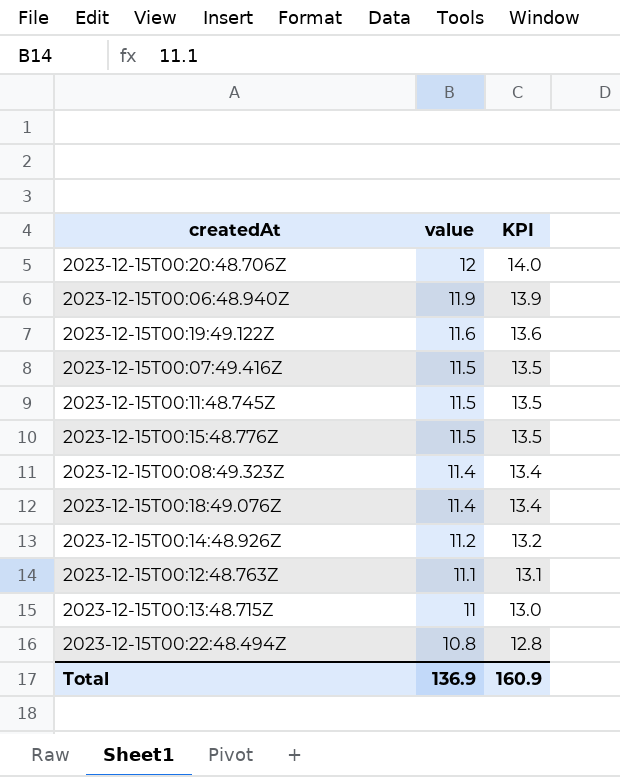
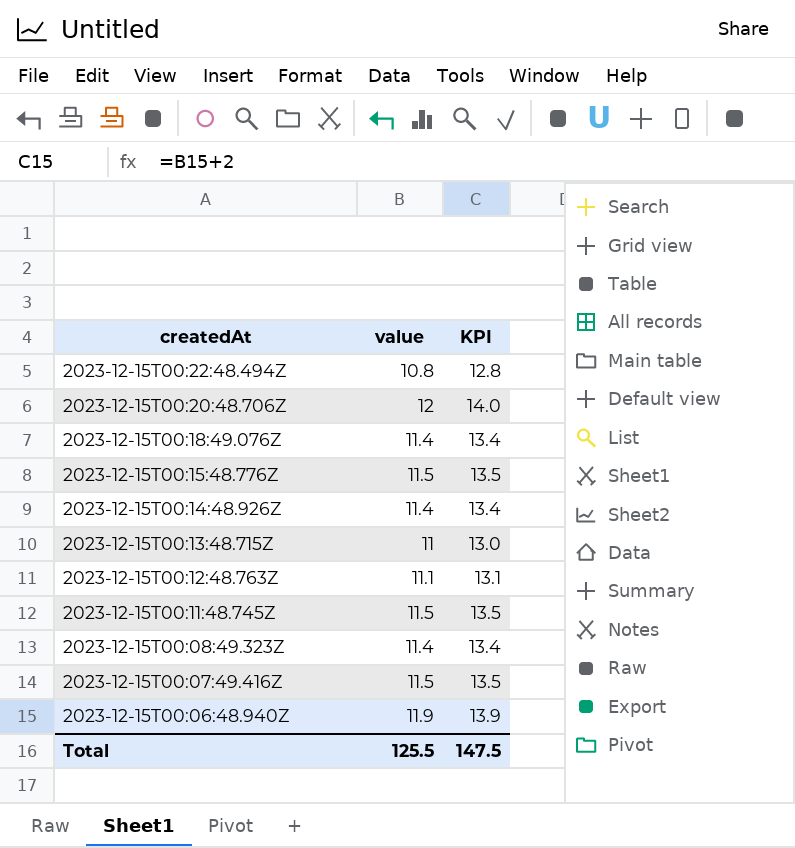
row order: value descending -> createdAt descending
row 2023-12-15T00:19:49.122Z: 11.6 | 13.6 -> none
2023-12-15T00:14:48.926Z | value: 11.2 -> 11.4
2023-12-15T00:14:48.926Z | KPI: 13.2 -> 13.4
Total | value: 136.9 -> 125.5
Total | KPI: 160.9 -> 147.5

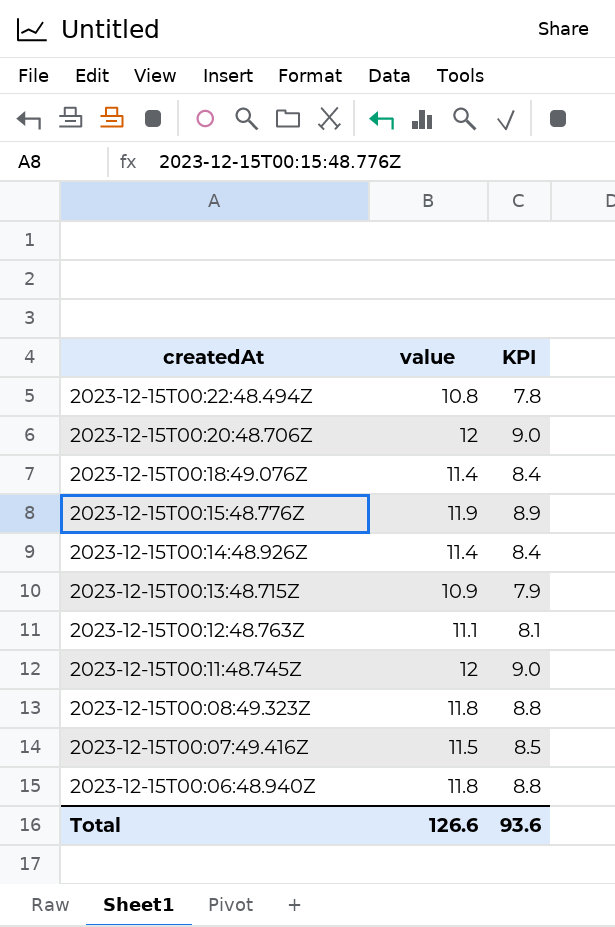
column KPI | formula: [value] + 2 -> [value] - 3
2023-12-15T00:15:48.776Z | value: 11.5 -> 11.9
2023-12-15T00:13:48.715Z | value: 11 -> 10.9
2023-12-15T00:11:48.745Z | value: 11.5 -> 12
2023-12-15T00:08:49.323Z | value: 11.4 -> 11.8
2023-12-15T00:06:48.940Z | value: 11.9 -> 11.8
Total | value: 125.5 -> 126.6
Total | KPI: 147.5 -> 93.6

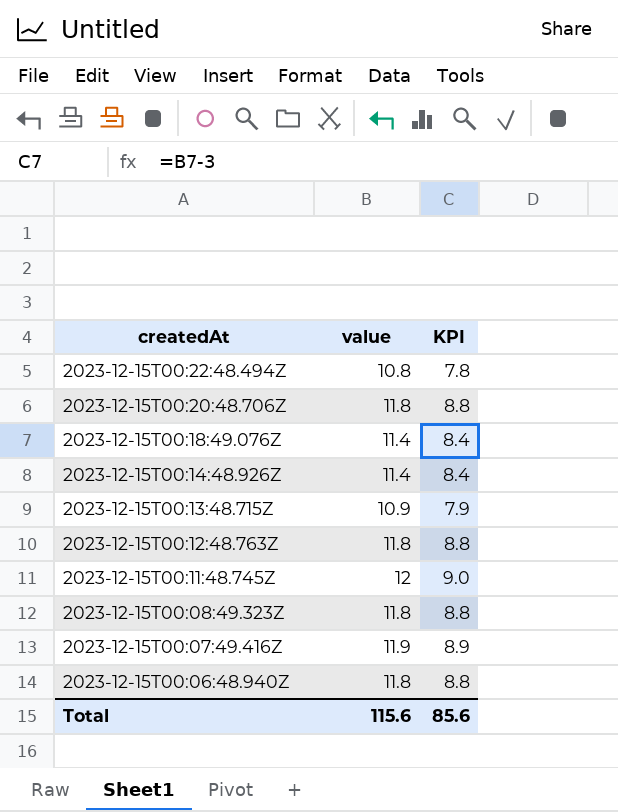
row 2023-12-15T00:15:48.776Z: 11.9 | 8.9 -> none
2023-12-15T00:20:48.706Z | value: 12 -> 11.8
2023-12-15T00:20:48.706Z | KPI: 9.0 -> 8.8
2023-12-15T00:12:48.763Z | value: 11.1 -> 11.8
2023-12-15T00:12:48.763Z | KPI: 8.1 -> 8.8
2023-12-15T00:07:49.416Z | value: 11.5 -> 11.9
2023-12-15T00:07:49.416Z | KPI: 8.5 -> 8.9
Total | value: 126.6 -> 115.6
Total | KPI: 93.6 -> 85.6

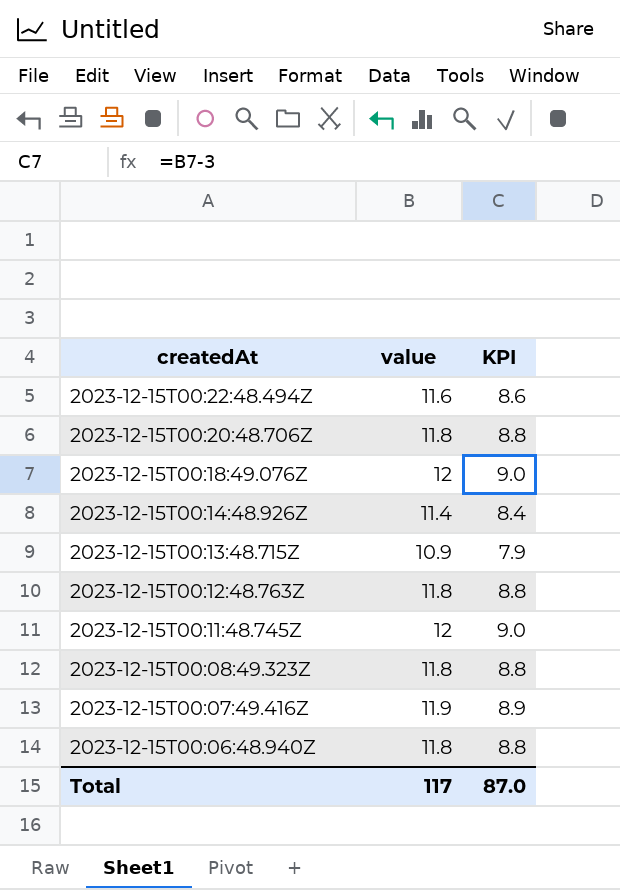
2023-12-15T00:22:48.494Z | value: 10.8 -> 11.6
2023-12-15T00:22:48.494Z | KPI: 7.8 -> 8.6
2023-12-15T00:18:49.076Z | value: 11.4 -> 12
2023-12-15T00:18:49.076Z | KPI: 8.4 -> 9.0
Total | value: 115.6 -> 117
Total | KPI: 85.6 -> 87.0

